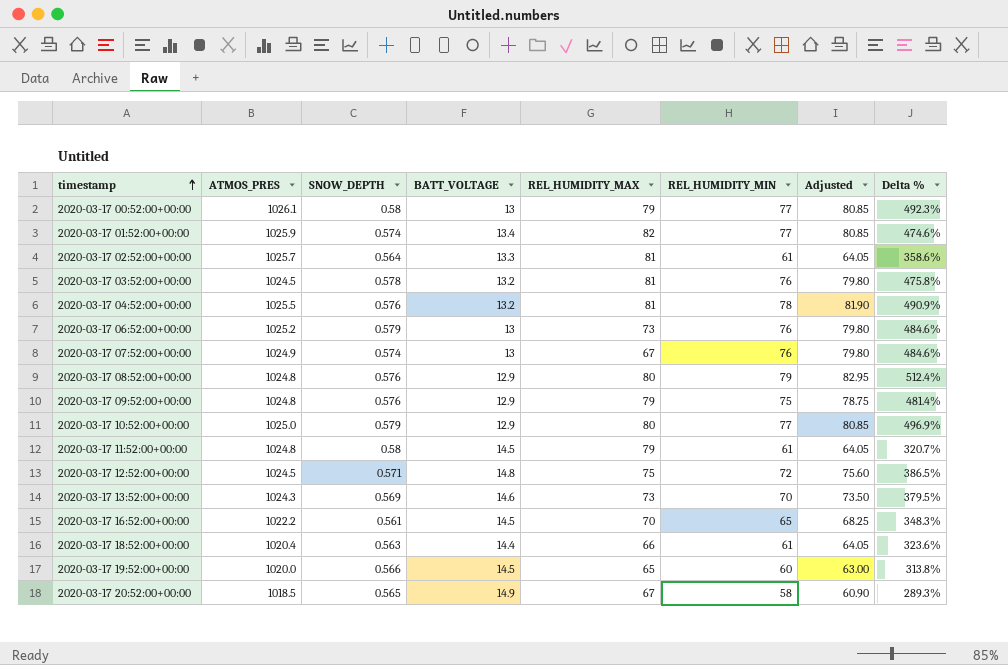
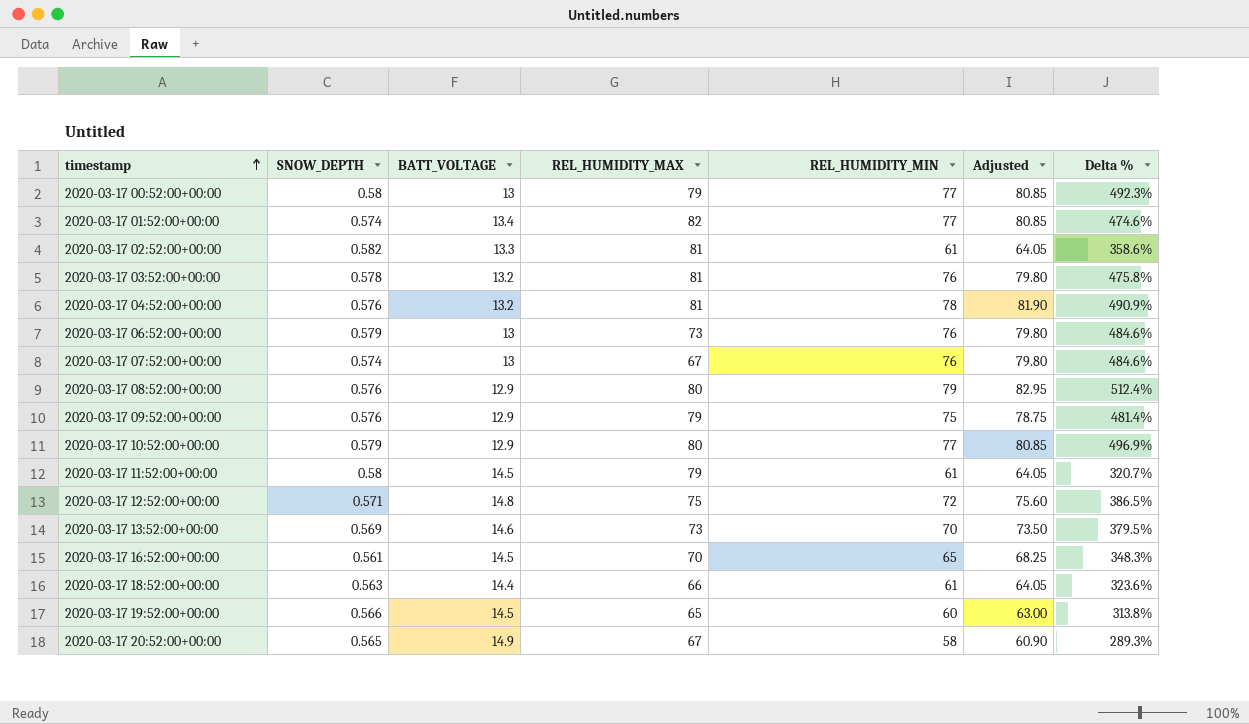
column ATMOS_PRES | position: 2 -> none
2020-03-17 02:52:00+00:00 | SNOW_DEPTH: 0.564 -> 0.582

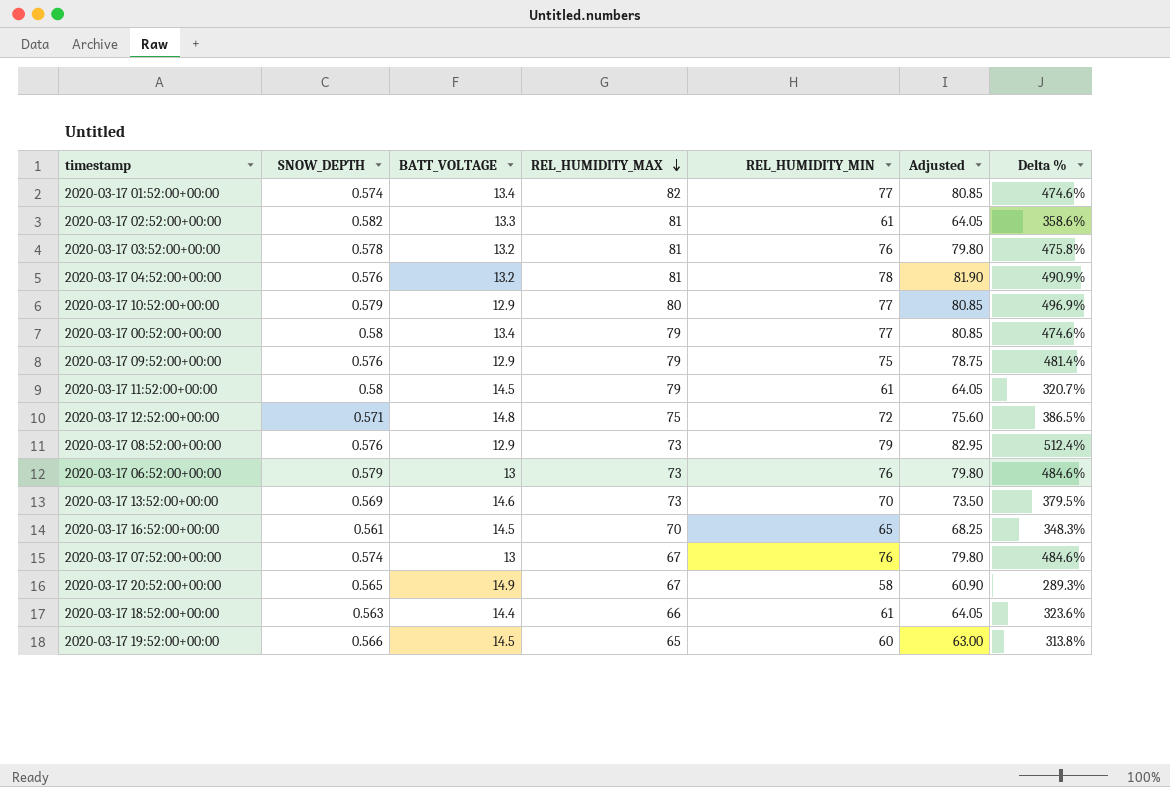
row order: timestamp ascending -> REL_HUMIDITY_MAX descending
2020-03-17 00:52:00+00:00 | BATT_VOLTAGE: 13 -> 13.4
2020-03-17 00:52:00+00:00 | Delta %: 492.3% -> 474.6%
2020-03-17 08:52:00+00:00 | REL_HUMIDITY_MAX: 80 -> 73

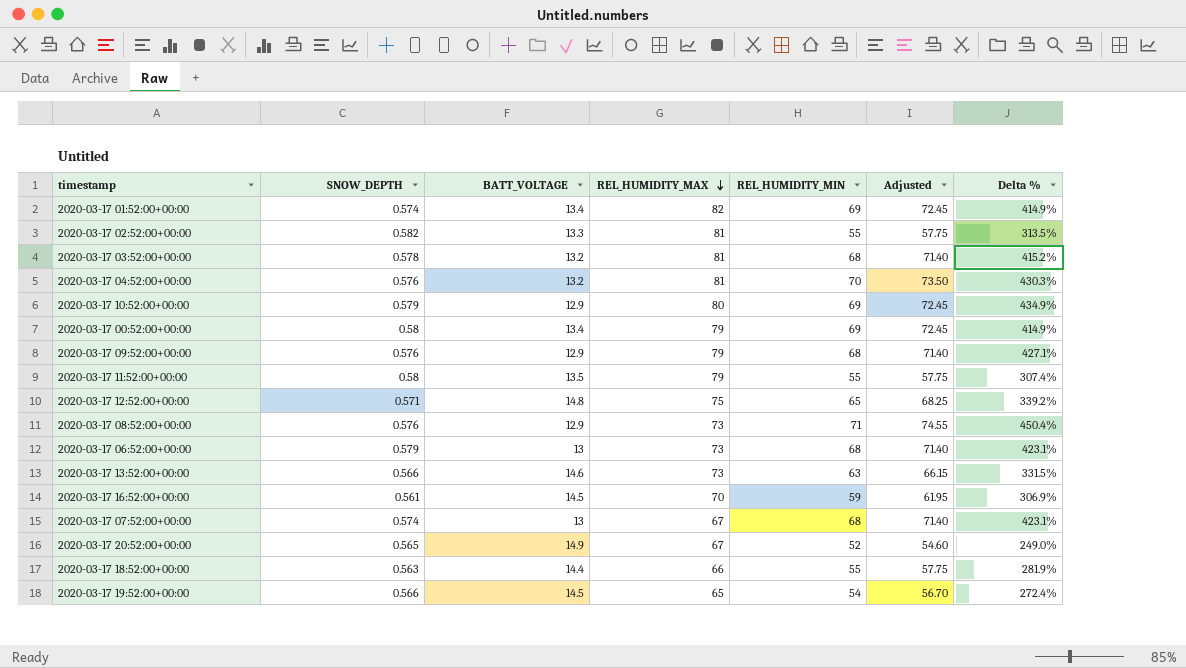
2020-03-17 01:52:00+00:00 | REL_HUMIDITY_MIN: 77 -> 69
2020-03-17 01:52:00+00:00 | Adjusted: 80.85 -> 72.45
2020-03-17 01:52:00+00:00 | Delta %: 474.6% -> 414.9%
2020-03-17 02:52:00+00:00 | REL_HUMIDITY_MIN: 61 -> 55
2020-03-17 02:52:00+00:00 | Adjusted: 64.05 -> 57.75
2020-03-17 02:52:00+00:00 | Delta %: 358.6% -> 313.5%
2020-03-17 03:52:00+00:00 | REL_HUMIDITY_MIN: 76 -> 68
2020-03-17 03:52:00+00:00 | Adjusted: 79.80 -> 71.40
2020-03-17 03:52:00+00:00 | Delta %: 475.8% -> 415.2%
2020-03-17 04:52:00+00:00 | REL_HUMIDITY_MIN: 78 -> 70
2020-03-17 04:52:00+00:00 | Adjusted: 81.90 -> 73.50
2020-03-17 04:52:00+00:00 | Delta %: 490.9% -> 430.3%
2020-03-17 10:52:00+00:00 | REL_HUMIDITY_MIN: 77 -> 69
2020-03-17 10:52:00+00:00 | Adjusted: 80.85 -> 72.45
2020-03-17 10:52:00+00:00 | Delta %: 496.9% -> 434.9%
2020-03-17 00:52:00+00:00 | REL_HUMIDITY_MIN: 77 -> 69
2020-03-17 00:52:00+00:00 | Adjusted: 80.85 -> 72.45
2020-03-17 00:52:00+00:00 | Delta %: 474.6% -> 414.9%
2020-03-17 09:52:00+00:00 | REL_HUMIDITY_MIN: 75 -> 68
2020-03-17 09:52:00+00:00 | Adjusted: 78.75 -> 71.40
2020-03-17 09:52:00+00:00 | Delta %: 481.4% -> 427.1%
2020-03-17 11:52:00+00:00 | BATT_VOLTAGE: 14.5 -> 13.5
2020-03-17 11:52:00+00:00 | REL_HUMIDITY_MIN: 61 -> 55
2020-03-17 11:52:00+00:00 | Adjusted: 64.05 -> 57.75
2020-03-17 11:52:00+00:00 | Delta %: 320.7% -> 307.4%
2020-03-17 12:52:00+00:00 | REL_HUMIDITY_MIN: 72 -> 65
2020-03-17 12:52:00+00:00 | Adjusted: 75.60 -> 68.25
2020-03-17 12:52:00+00:00 | Delta %: 386.5% -> 339.2%
2020-03-17 08:52:00+00:00 | REL_HUMIDITY_MIN: 79 -> 71
2020-03-17 08:52:00+00:00 | Adjusted: 82.95 -> 74.55
2020-03-17 08:52:00+00:00 | Delta %: 512.4% -> 450.4%
2020-03-17 06:52:00+00:00 | REL_HUMIDITY_MIN: 76 -> 68
2020-03-17 06:52:00+00:00 | Adjusted: 79.80 -> 71.40
2020-03-17 06:52:00+00:00 | Delta %: 484.6% -> 423.1%
2020-03-17 13:52:00+00:00 | SNOW_DEPTH: 0.569 -> 0.566
2020-03-17 13:52:00+00:00 | REL_HUMIDITY_MIN: 70 -> 63
2020-03-17 13:52:00+00:00 | Adjusted: 73.50 -> 66.15
2020-03-17 13:52:00+00:00 | Delta %: 379.5% -> 331.5%
2020-03-17 16:52:00+00:00 | REL_HUMIDITY_MIN: 65 -> 59
2020-03-17 16:52:00+00:00 | Adjusted: 68.25 -> 61.95
2020-03-17 16:52:00+00:00 | Delta %: 348.3% -> 306.9%
2020-03-17 07:52:00+00:00 | REL_HUMIDITY_MIN: 76 -> 68
2020-03-17 07:52:00+00:00 | Adjusted: 79.80 -> 71.40
2020-03-17 07:52:00+00:00 | Delta %: 484.6% -> 423.1%
2020-03-17 20:52:00+00:00 | REL_HUMIDITY_MIN: 58 -> 52
2020-03-17 20:52:00+00:00 | Adjusted: 60.90 -> 54.60
2020-03-17 20:52:00+00:00 | Delta %: 289.3% -> 249.0%
2020-03-17 18:52:00+00:00 | REL_HUMIDITY_MIN: 61 -> 55
2020-03-17 18:52:00+00:00 | Adjusted: 64.05 -> 57.75
2020-03-17 18:52:00+00:00 | Delta %: 323.6% -> 281.9%
2020-03-17 19:52:00+00:00 | REL_HUMIDITY_MIN: 60 -> 54
2020-03-17 19:52:00+00:00 | Adjusted: 63.00 -> 56.70
2020-03-17 19:52:00+00:00 | Delta %: 313.8% -> 272.4%

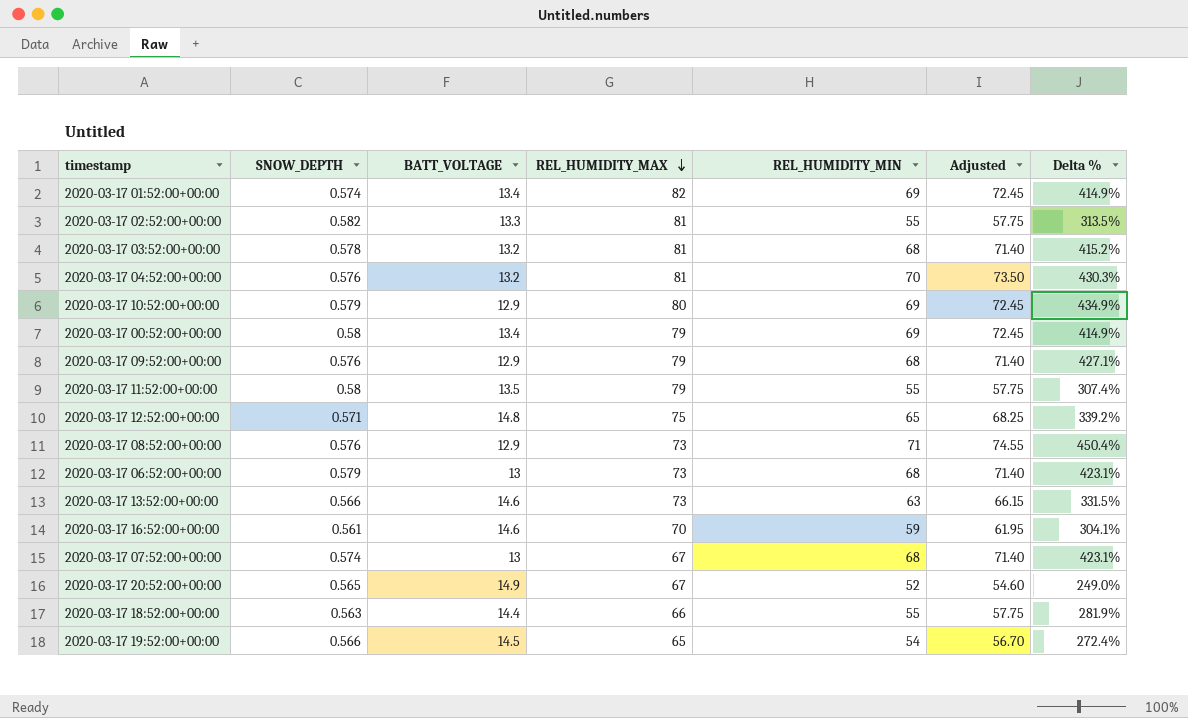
2020-03-17 16:52:00+00:00 | BATT_VOLTAGE: 14.5 -> 14.6
2020-03-17 16:52:00+00:00 | Delta %: 306.9% -> 304.1%

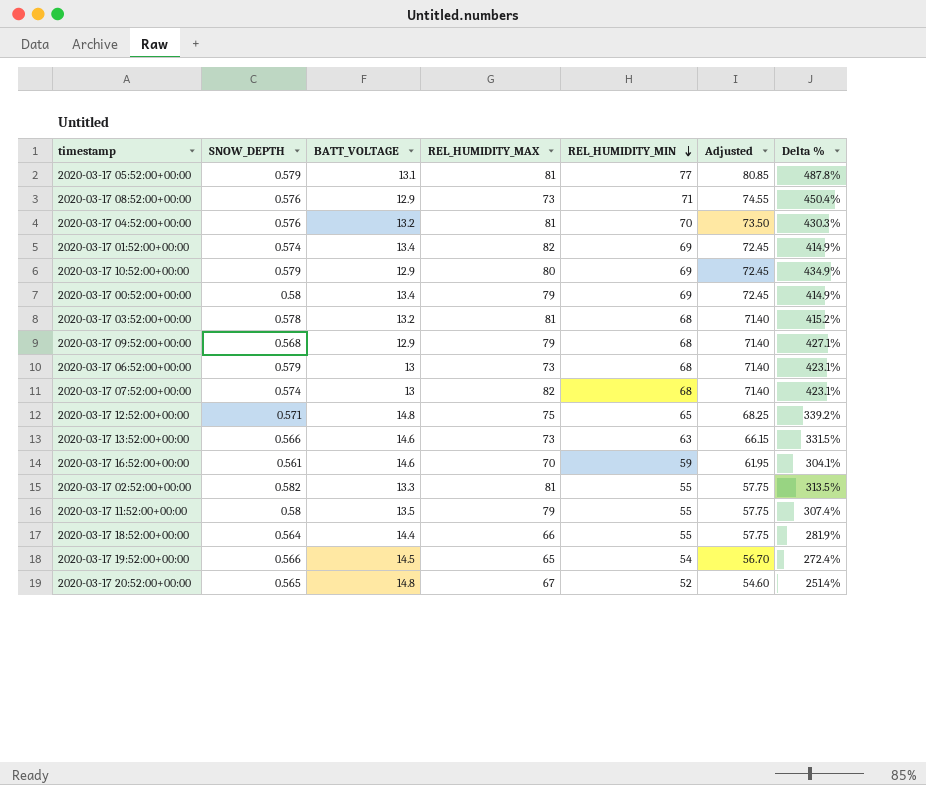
row order: REL_HUMIDITY_MAX descending -> REL_HUMIDITY_MIN descending
row 2020-03-17 05:52:00+00:00: none -> 0.579 | 13.1 | 81 | 77 | 80.85 | 487.8%
2020-03-17 09:52:00+00:00 | SNOW_DEPTH: 0.576 -> 0.568
2020-03-17 07:52:00+00:00 | REL_HUMIDITY_MAX: 67 -> 82
2020-03-17 18:52:00+00:00 | SNOW_DEPTH: 0.563 -> 0.564
2020-03-17 20:52:00+00:00 | BATT_VOLTAGE: 14.9 -> 14.8
2020-03-17 20:52:00+00:00 | Delta %: 249.0% -> 251.4%

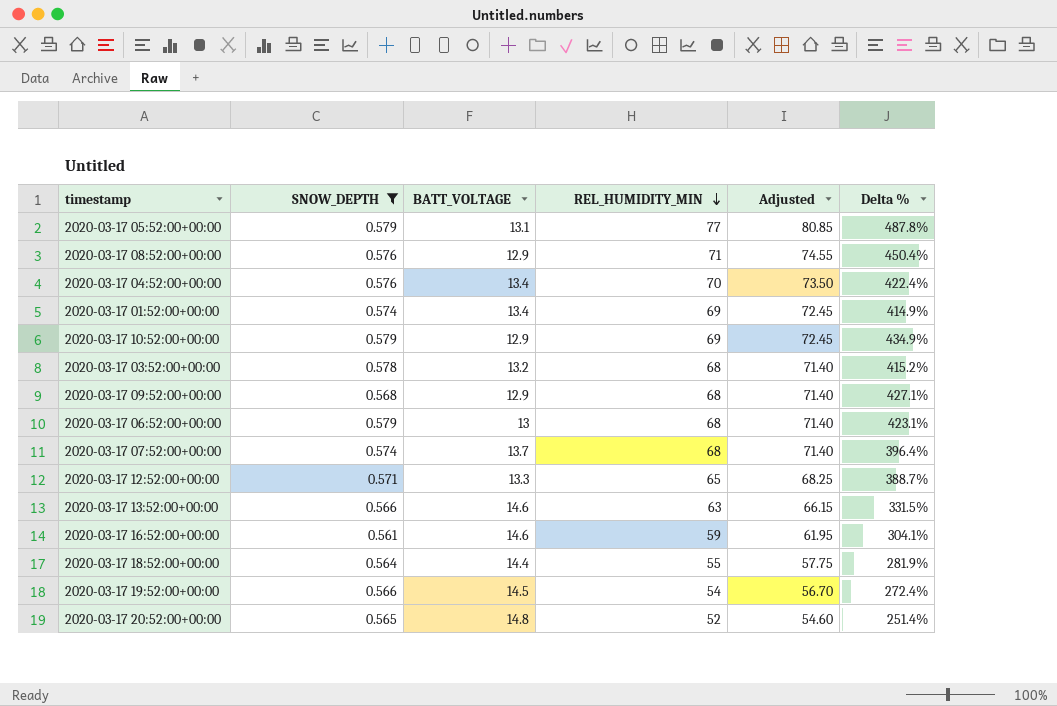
filter: none -> SNOW_DEPTH <= 0.579
column REL_HUMIDITY_MAX | position: 4 -> none
2020-03-17 04:52:00+00:00 | BATT_VOLTAGE: 13.2 -> 13.4
2020-03-17 04:52:00+00:00 | Delta %: 430.3% -> 422.4%
2020-03-17 07:52:00+00:00 | BATT_VOLTAGE: 13 -> 13.7
2020-03-17 07:52:00+00:00 | Delta %: 423.1% -> 396.4%
2020-03-17 12:52:00+00:00 | BATT_VOLTAGE: 14.8 -> 13.3
2020-03-17 12:52:00+00:00 | Delta %: 339.2% -> 388.7%

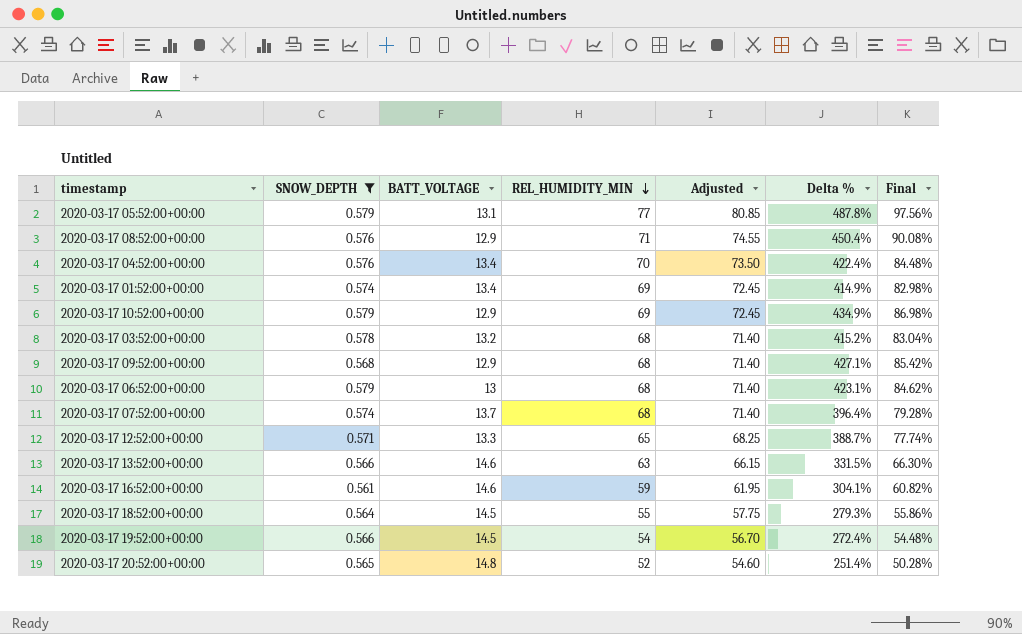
column Final | formula: none -> [Delta %] * 0.2
2020-03-17 18:52:00+00:00 | BATT_VOLTAGE: 14.4 -> 14.5
2020-03-17 18:52:00+00:00 | Delta %: 281.9% -> 279.3%

